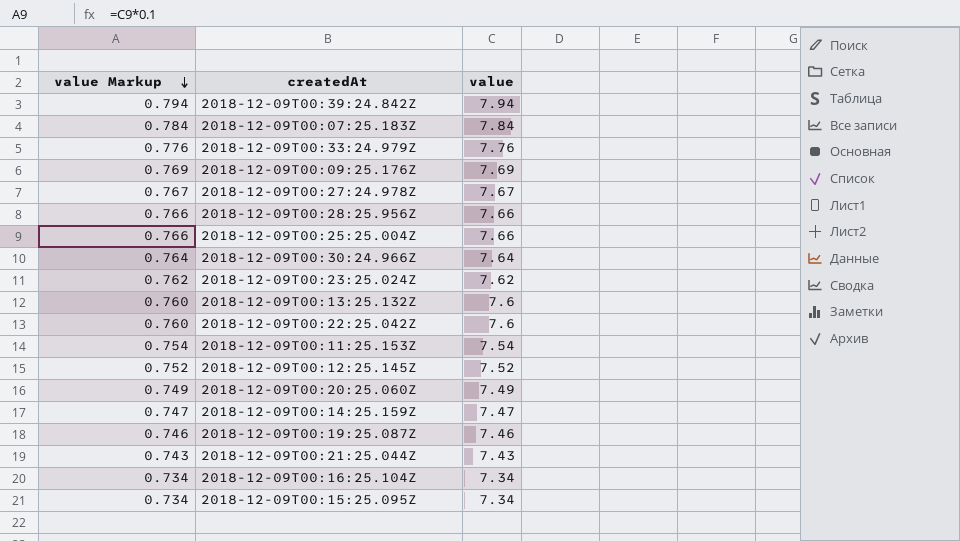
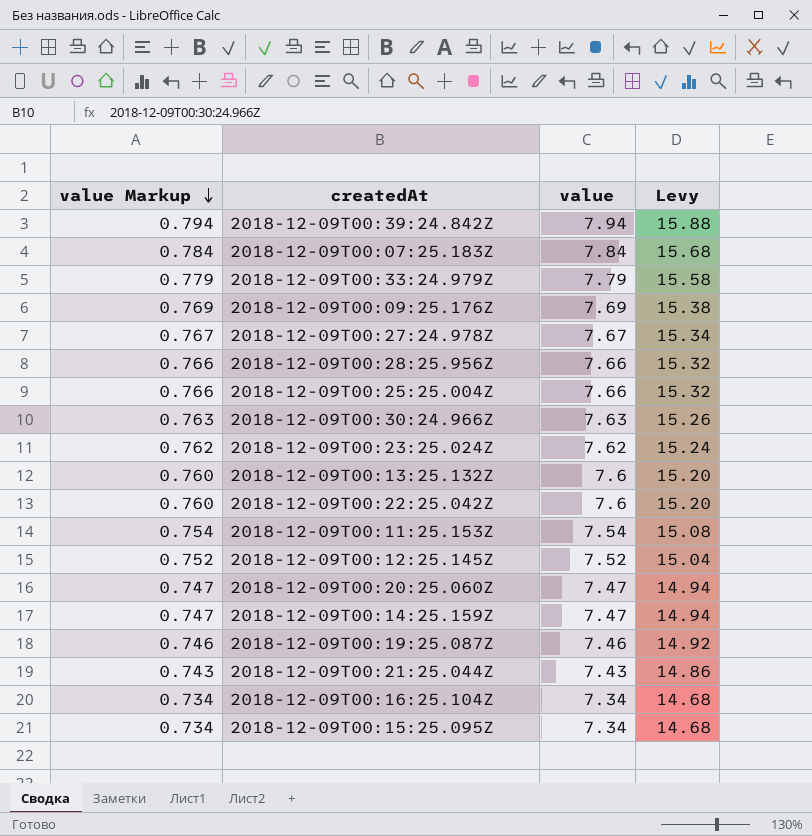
column Levy | formula: none -> [value] * 2
2018-12-09T00:33:24.979Z | value Markup: 0.776 -> 0.779
2018-12-09T00:33:24.979Z | value: 7.76 -> 7.79
2018-12-09T00:30:24.966Z | value Markup: 0.764 -> 0.763
2018-12-09T00:30:24.966Z | value: 7.64 -> 7.63
2018-12-09T00:20:25.060Z | value Markup: 0.749 -> 0.747
2018-12-09T00:20:25.060Z | value: 7.49 -> 7.47

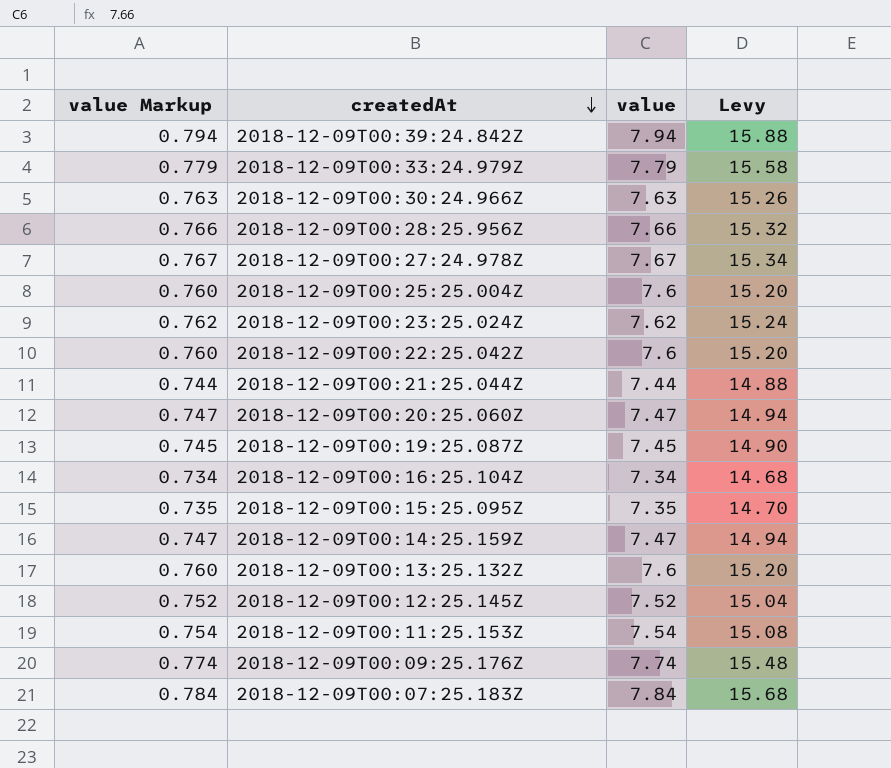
row order: value Markup descending -> createdAt descending
2018-12-09T00:25:25.004Z | value Markup: 0.766 -> 0.760
2018-12-09T00:25:25.004Z | value: 7.66 -> 7.6
2018-12-09T00:25:25.004Z | Levy: 15.32 -> 15.20
2018-12-09T00:21:25.044Z | value Markup: 0.743 -> 0.744
2018-12-09T00:21:25.044Z | value: 7.43 -> 7.44
2018-12-09T00:21:25.044Z | Levy: 14.86 -> 14.88
2018-12-09T00:19:25.087Z | value Markup: 0.746 -> 0.745
2018-12-09T00:19:25.087Z | value: 7.46 -> 7.45
2018-12-09T00:19:25.087Z | Levy: 14.92 -> 14.90
2018-12-09T00:15:25.095Z | value Markup: 0.734 -> 0.735
2018-12-09T00:15:25.095Z | value: 7.34 -> 7.35
2018-12-09T00:15:25.095Z | Levy: 14.68 -> 14.70
2018-12-09T00:09:25.176Z | value Markup: 0.769 -> 0.774
2018-12-09T00:09:25.176Z | value: 7.69 -> 7.74
2018-12-09T00:09:25.176Z | Levy: 15.38 -> 15.48

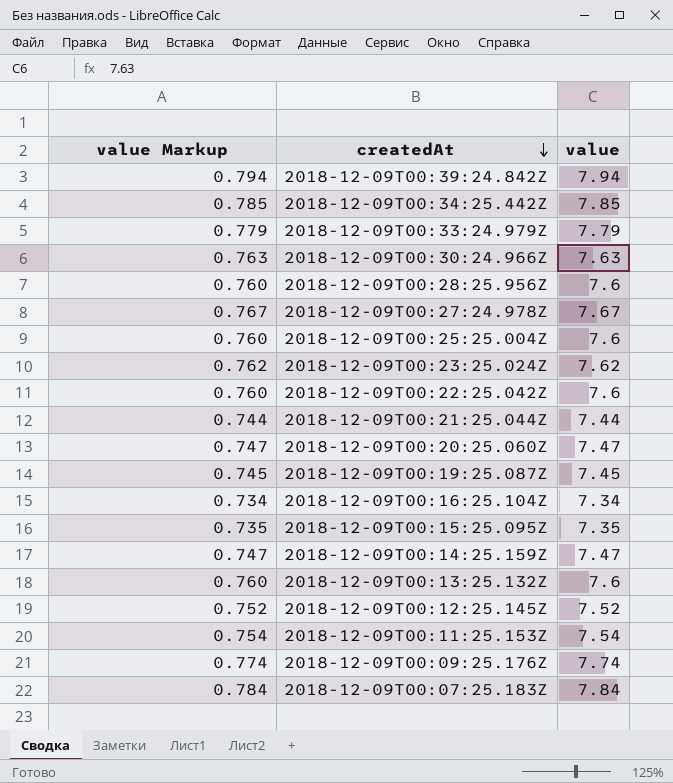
column Levy | formula: [value] * 2 -> none
row 2018-12-09T00:34:25.442Z: none -> 0.785 | 7.85
2018-12-09T00:28:25.956Z | value Markup: 0.766 -> 0.760
2018-12-09T00:28:25.956Z | value: 7.66 -> 7.6

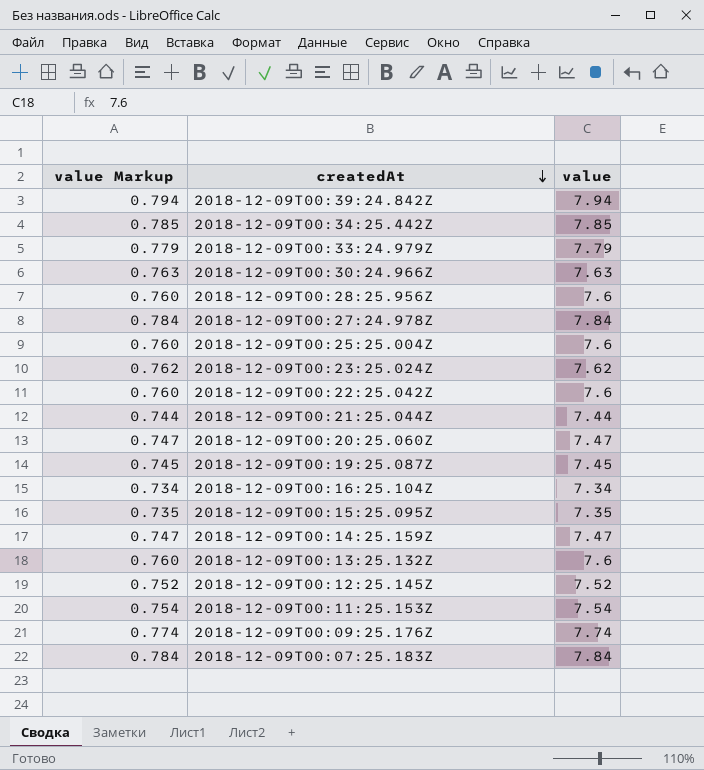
2018-12-09T00:27:24.978Z | value Markup: 0.767 -> 0.784
2018-12-09T00:27:24.978Z | value: 7.67 -> 7.84

